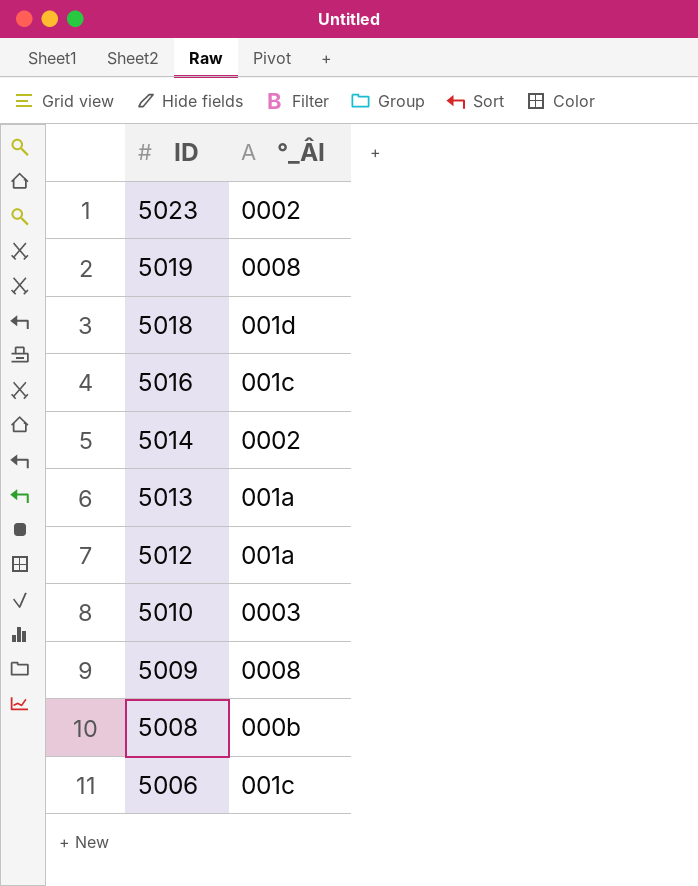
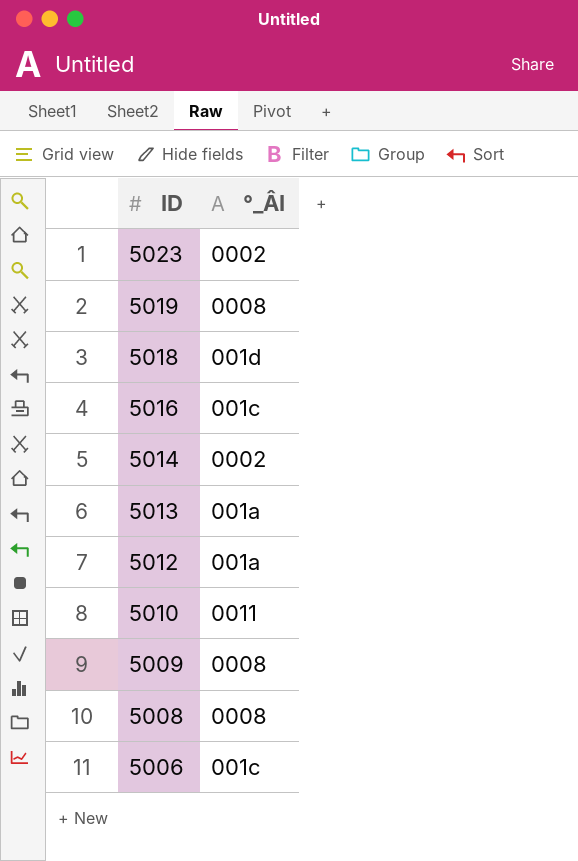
5010 | °_ÂI: 0003 -> 0011
5008 | °_ÂI: 000b -> 0008

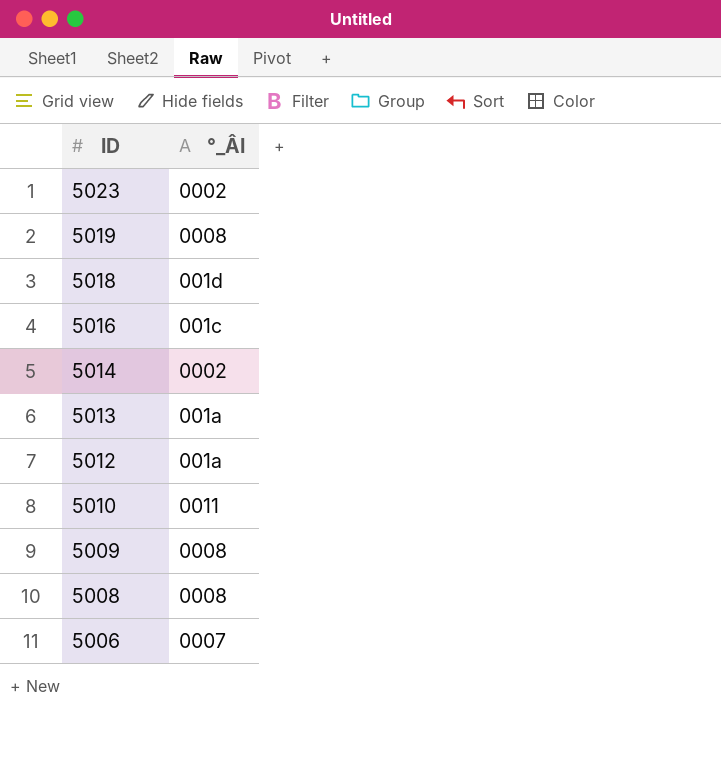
5006 | °_ÂI: 001c -> 0007

